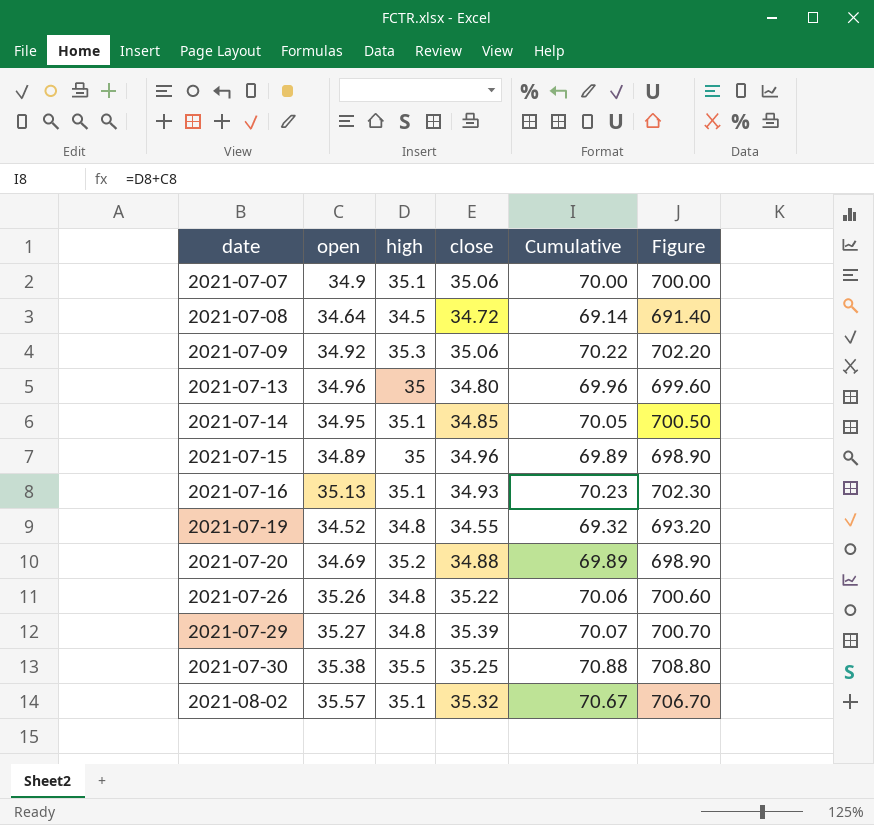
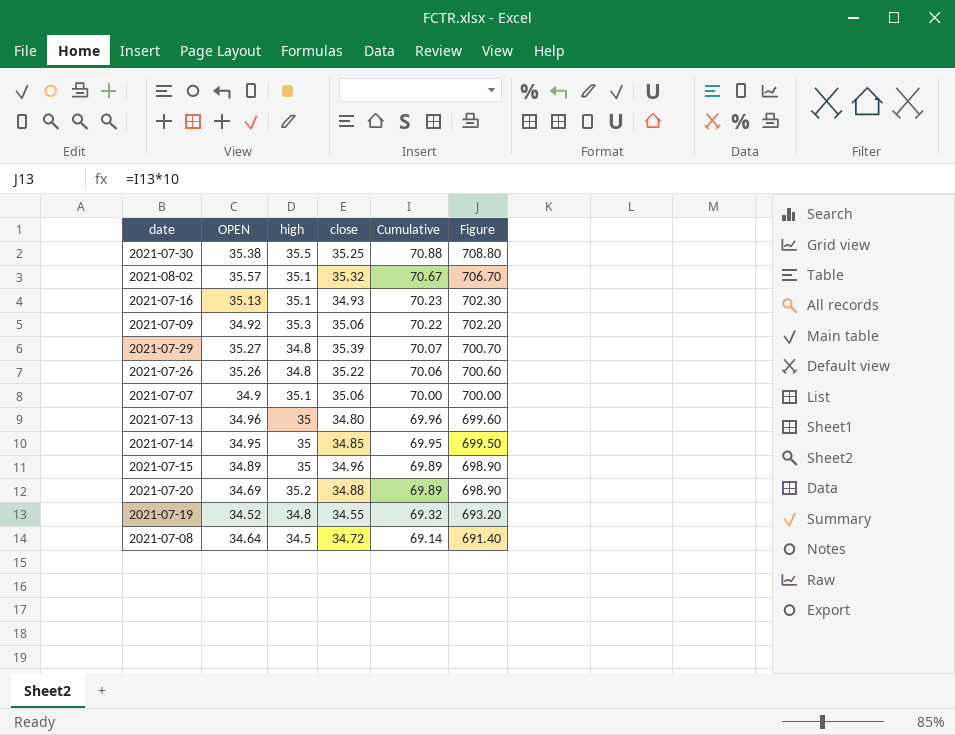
row order: date ascending -> Cumulative descending
column name: open -> OPEN
2021-07-14 | high: 35.1 -> 35
2021-07-14 | Cumulative: 70.05 -> 69.95
2021-07-14 | Figure: 700.50 -> 699.50

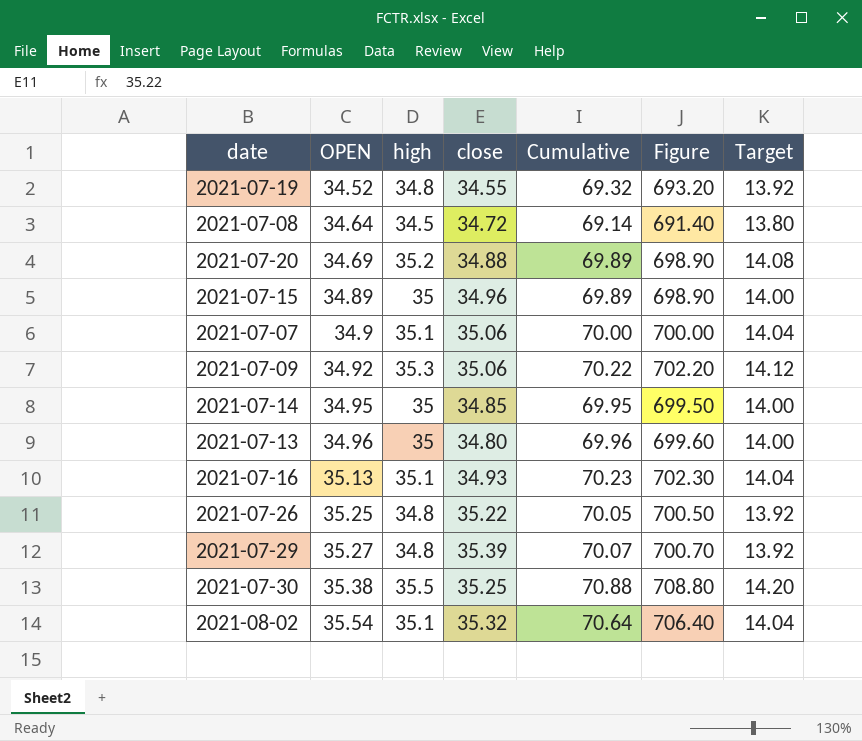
row order: Cumulative descending -> OPEN ascending
column Target | formula: none -> [high] * 0.4
2021-07-26 | OPEN: 35.26 -> 35.25
2021-07-26 | Cumulative: 70.06 -> 70.05
2021-07-26 | Figure: 700.60 -> 700.50
2021-08-02 | OPEN: 35.57 -> 35.54
2021-08-02 | Cumulative: 70.67 -> 70.64
2021-08-02 | Figure: 706.70 -> 706.40

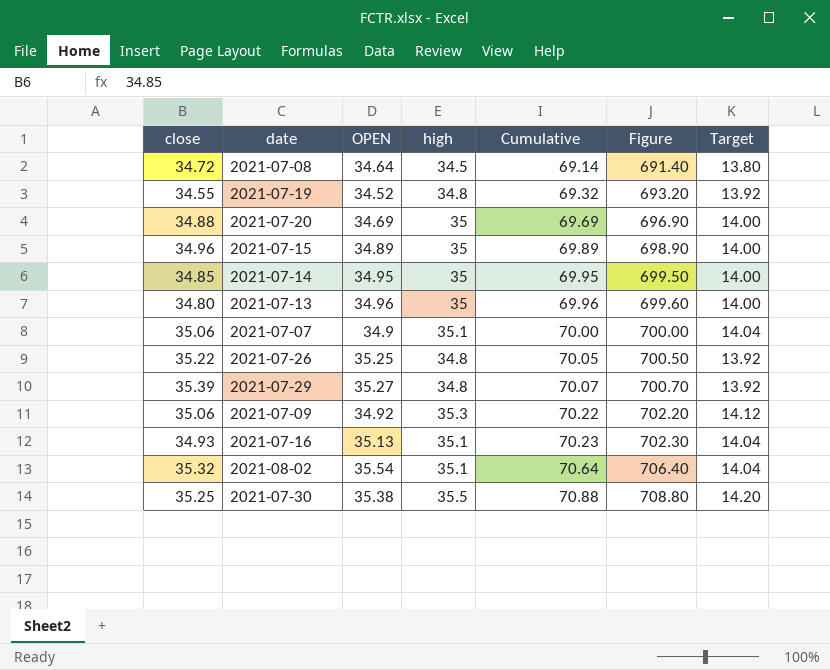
row order: OPEN ascending -> Cumulative ascending
column close | position: 4 -> 1
2021-07-20 | high: 35.2 -> 35
2021-07-20 | Cumulative: 69.89 -> 69.69
2021-07-20 | Figure: 698.90 -> 696.90
2021-07-20 | Target: 14.08 -> 14.00

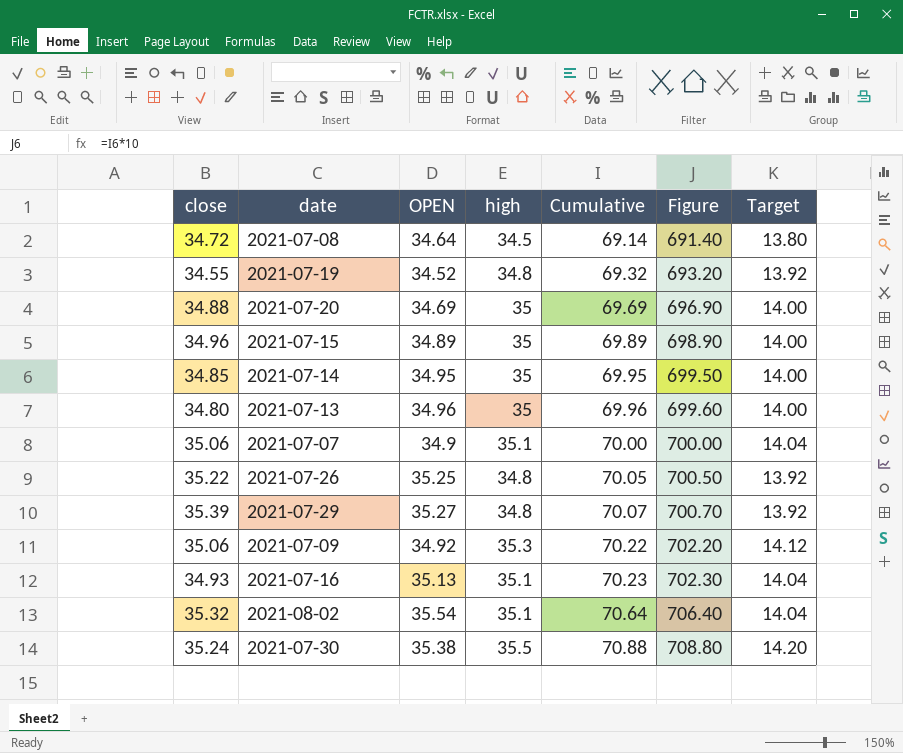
2021-07-30 | close: 35.25 -> 35.24

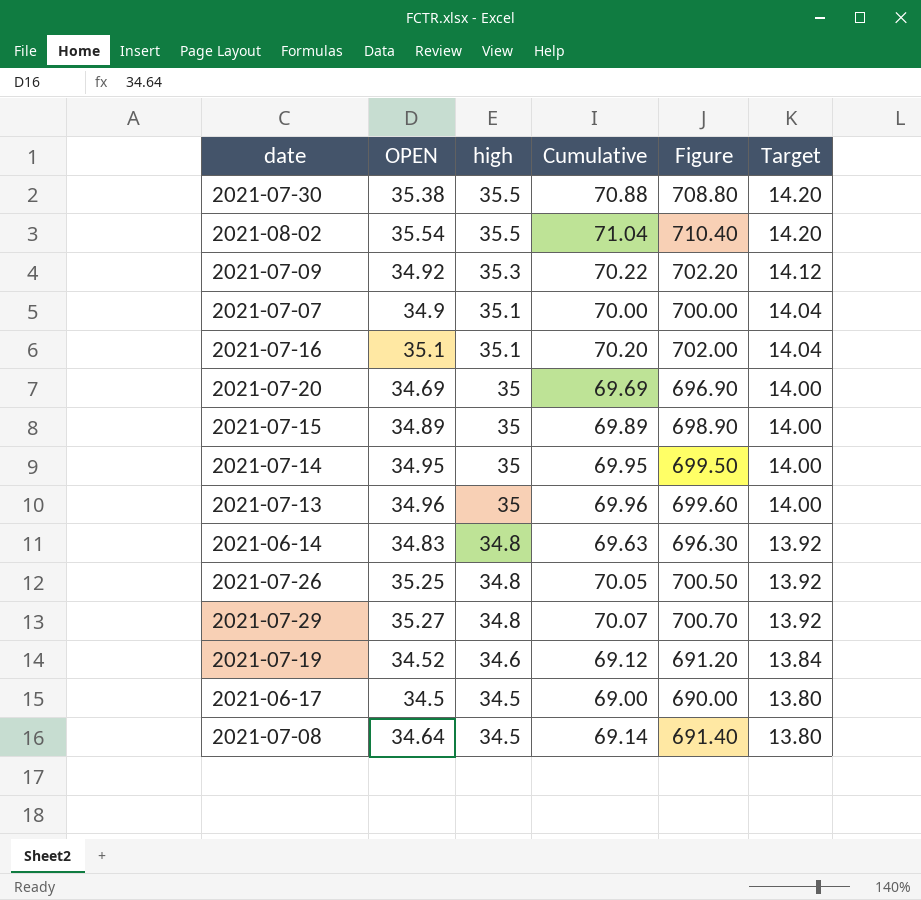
row order: Cumulative ascending -> high descending
column close | position: 1 -> none
2021-08-02 | high: 35.1 -> 35.5
2021-08-02 | Cumulative: 70.64 -> 71.04
2021-08-02 | Figure: 706.40 -> 710.40
2021-08-02 | Target: 14.04 -> 14.20
2021-07-16 | OPEN: 35.13 -> 35.1
2021-07-16 | Cumulative: 70.23 -> 70.20
2021-07-16 | Figure: 702.30 -> 702.00
row 2021-06-14: none -> 34.83 | 34.8 | 69.63 | 696.30 | 13.92
2021-07-19 | high: 34.8 -> 34.6
2021-07-19 | Cumulative: 69.32 -> 69.12
2021-07-19 | Figure: 693.20 -> 691.20
2021-07-19 | Target: 13.92 -> 13.84
row 2021-06-17: none -> 34.5 | 34.5 | 69.00 | 690.00 | 13.80

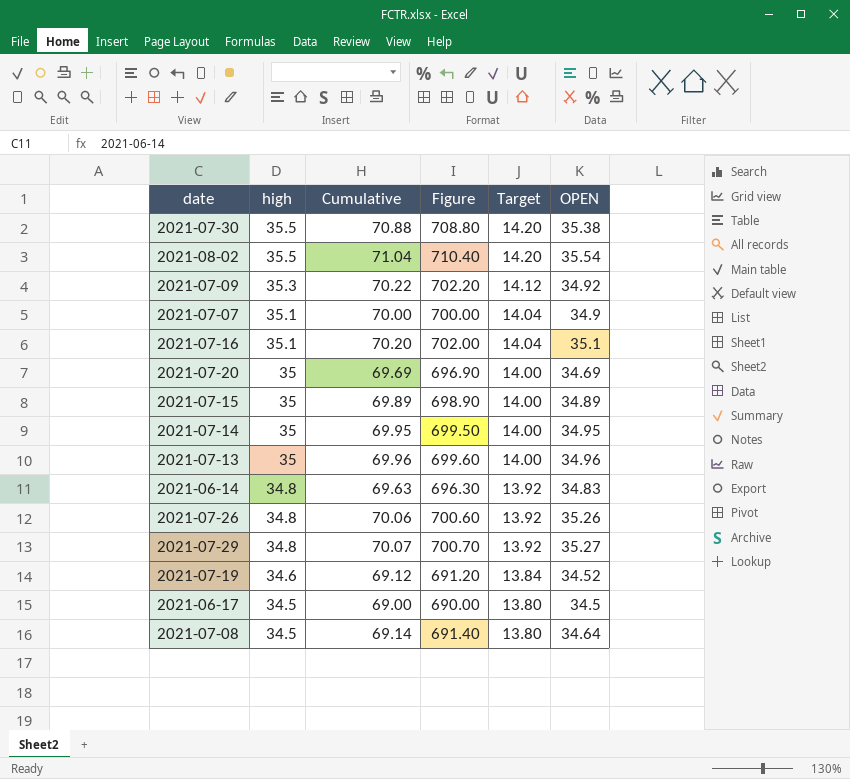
column OPEN | position: 2 -> 6
2021-07-26 | Cumulative: 70.05 -> 70.06
2021-07-26 | Figure: 700.50 -> 700.60
2021-07-26 | OPEN: 35.25 -> 35.26

